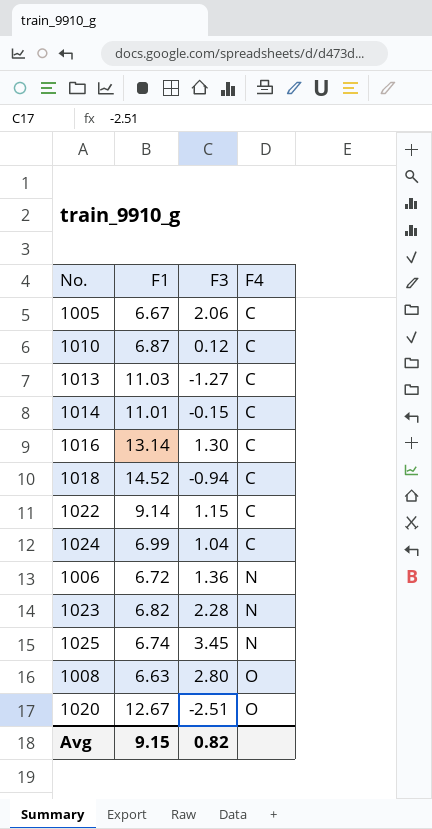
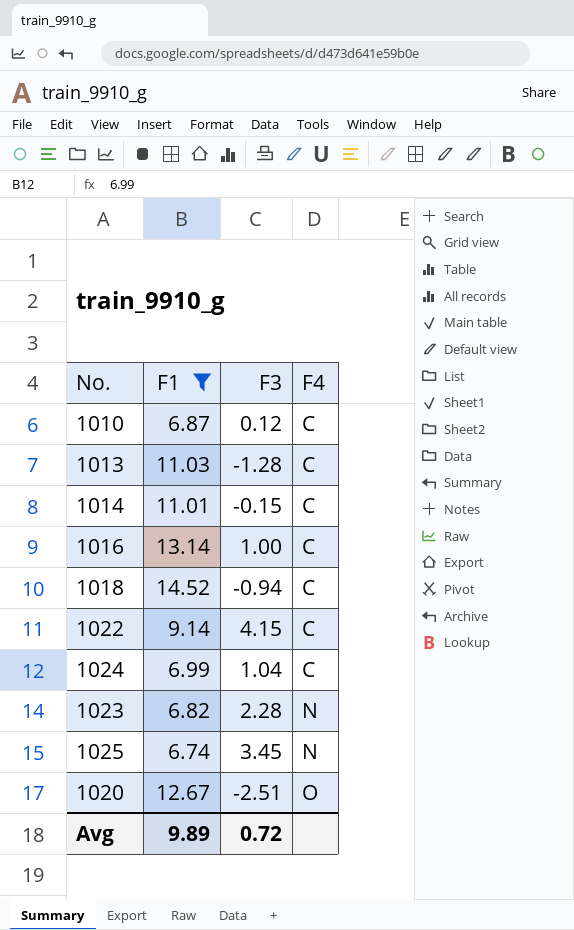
filter: none -> F1 >= 6.74
1013 | F3: -1.27 -> -1.28
1016 | F3: 1.30 -> 1.00
1022 | F3: 1.15 -> 4.15
Avg | F1: 9.15 -> 9.89
Avg | F3: 0.82 -> 0.72

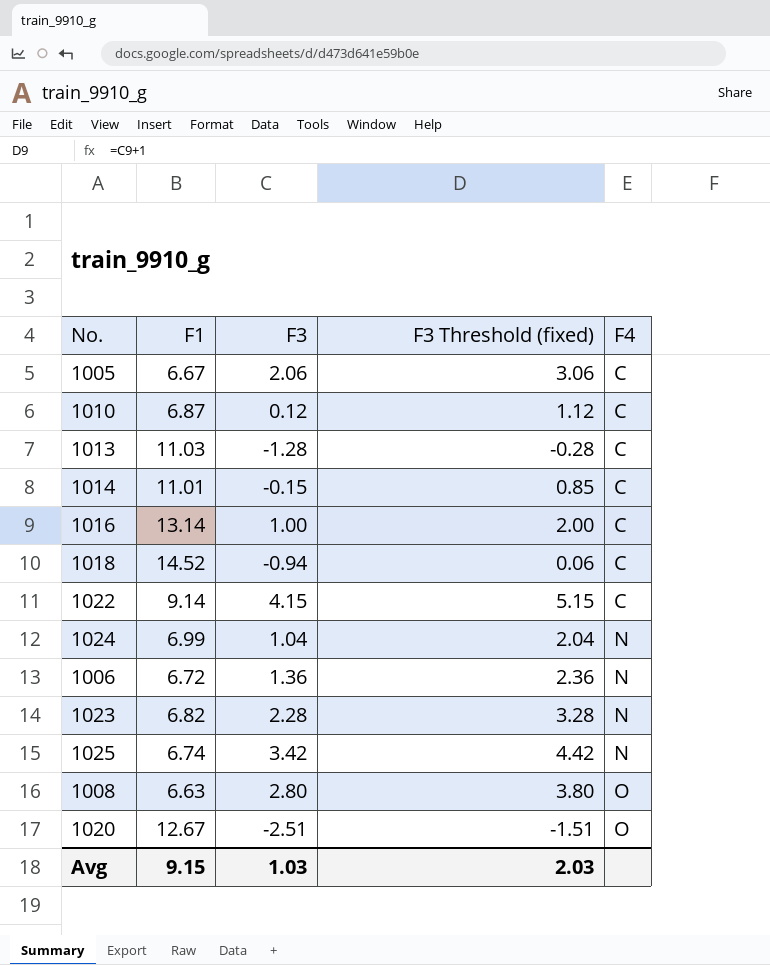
filter: F1 >= 6.74 -> none
column F3 Threshold (fixed) | formula: none -> [F3] + 1
1024 | F4: C -> N
1025 | F3: 3.45 -> 3.42
Avg | F1: 9.89 -> 9.15
Avg | F3: 0.72 -> 1.03

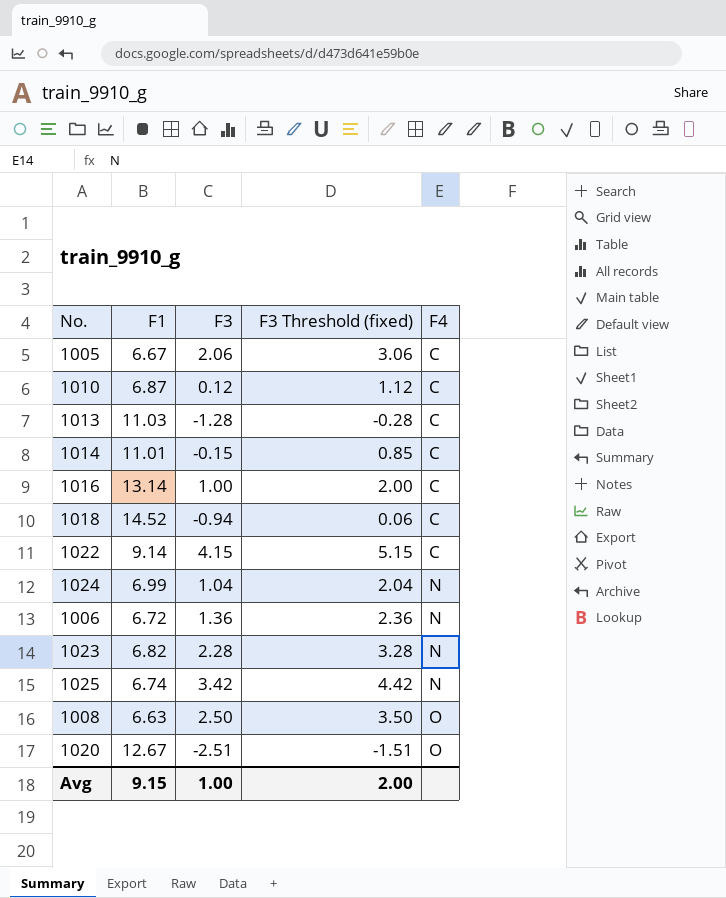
1008 | F3: 2.80 -> 2.50
1008 | F3 Threshold (fixed): 3.80 -> 3.50
Avg | F3: 1.03 -> 1.00
Avg | F3 Threshold (fixed): 2.03 -> 2.00

